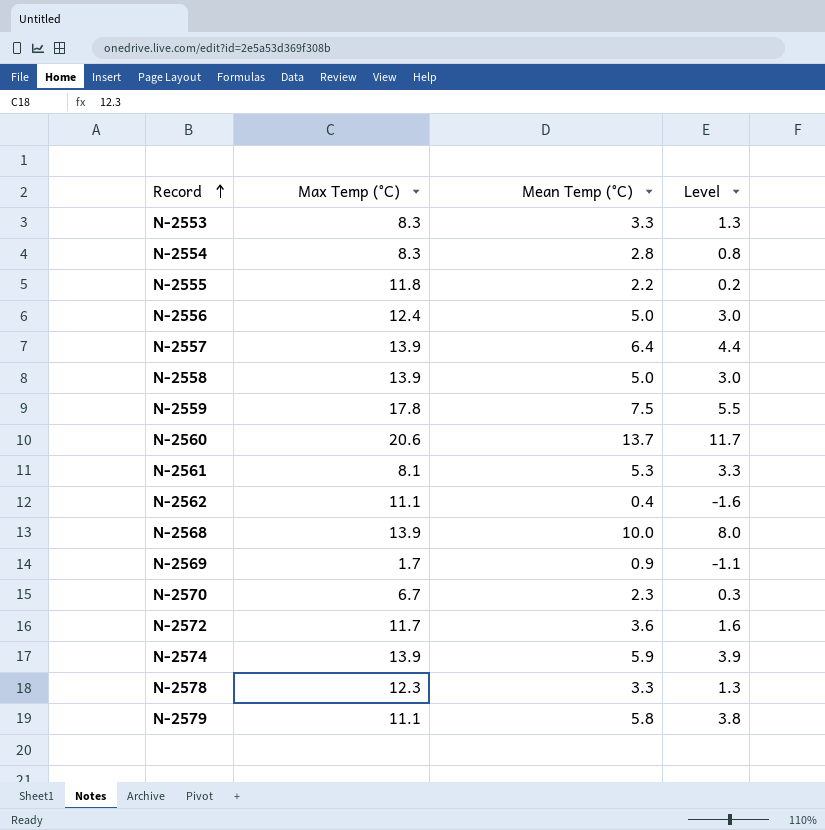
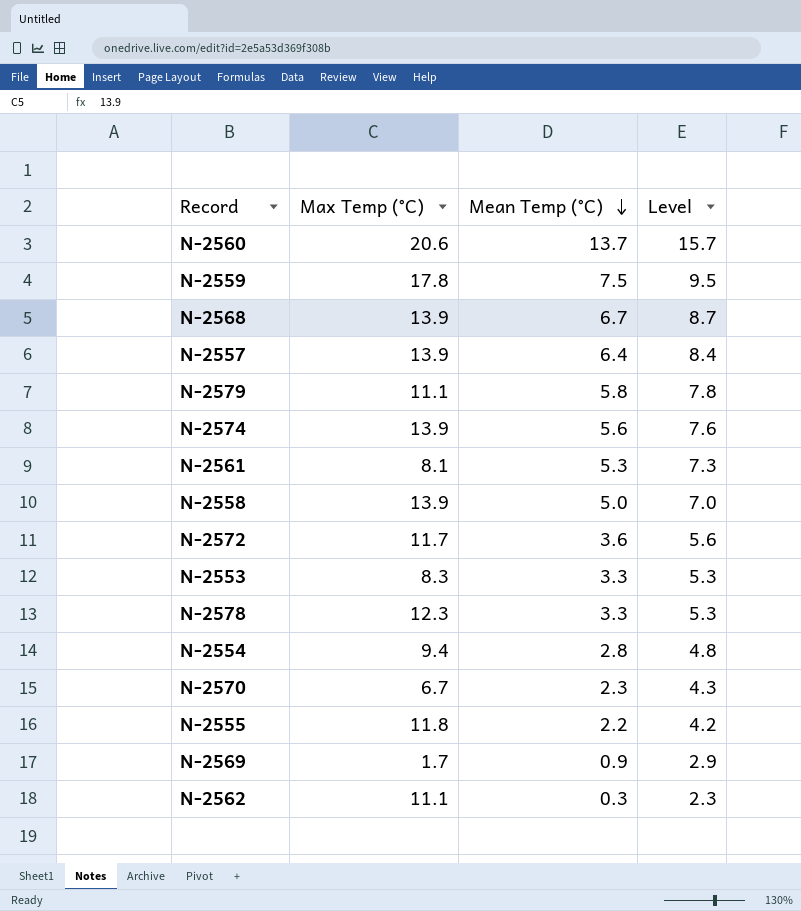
row order: Record ascending -> Mean Temp (°C) descending
column Level | formula: [Mean Temp (°C)] - 2 -> [Mean Temp (°C)] + 2
row N-2556: 12.4 | 5.0 | 3.0 -> none
N-2568 | Mean Temp (°C): 10.0 -> 6.7
N-2574 | Mean Temp (°C): 5.9 -> 5.6
N-2554 | Max Temp (°C): 8.3 -> 9.4
N-2562 | Mean Temp (°C): 0.4 -> 0.3

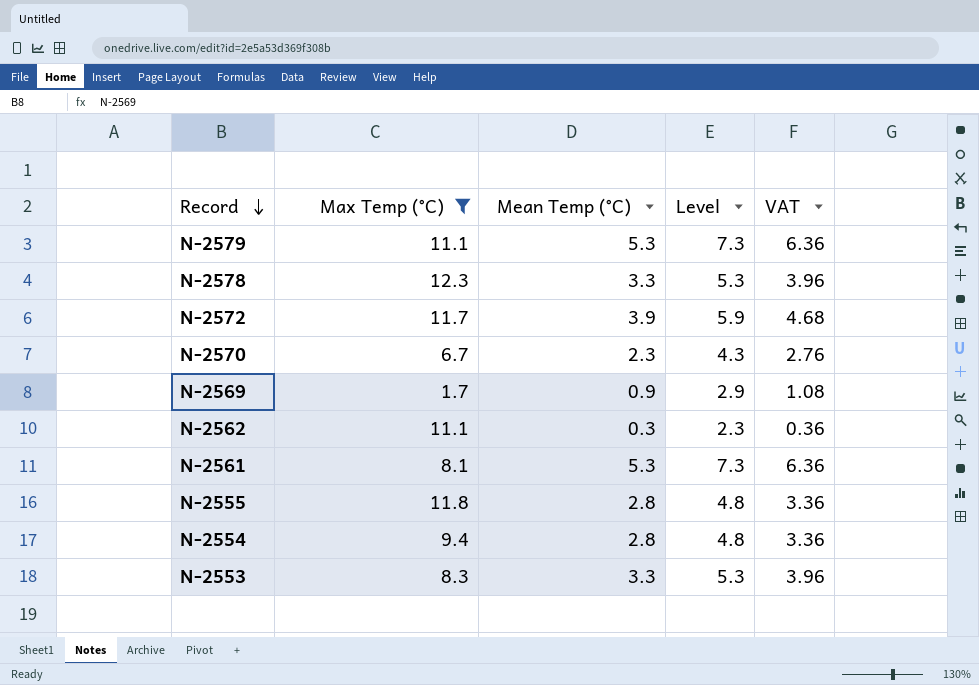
filter: none -> Max Temp (°C) <= 12.3
row order: Mean Temp (°C) descending -> Record descending
column VAT | formula: none -> [Mean Temp (°C)] * 1.2
N-2579 | Mean Temp (°C): 5.8 -> 5.3
N-2579 | Level: 7.8 -> 7.3
N-2572 | Mean Temp (°C): 3.6 -> 3.9
N-2572 | Level: 5.6 -> 5.9
N-2555 | Mean Temp (°C): 2.2 -> 2.8
N-2555 | Level: 4.2 -> 4.8

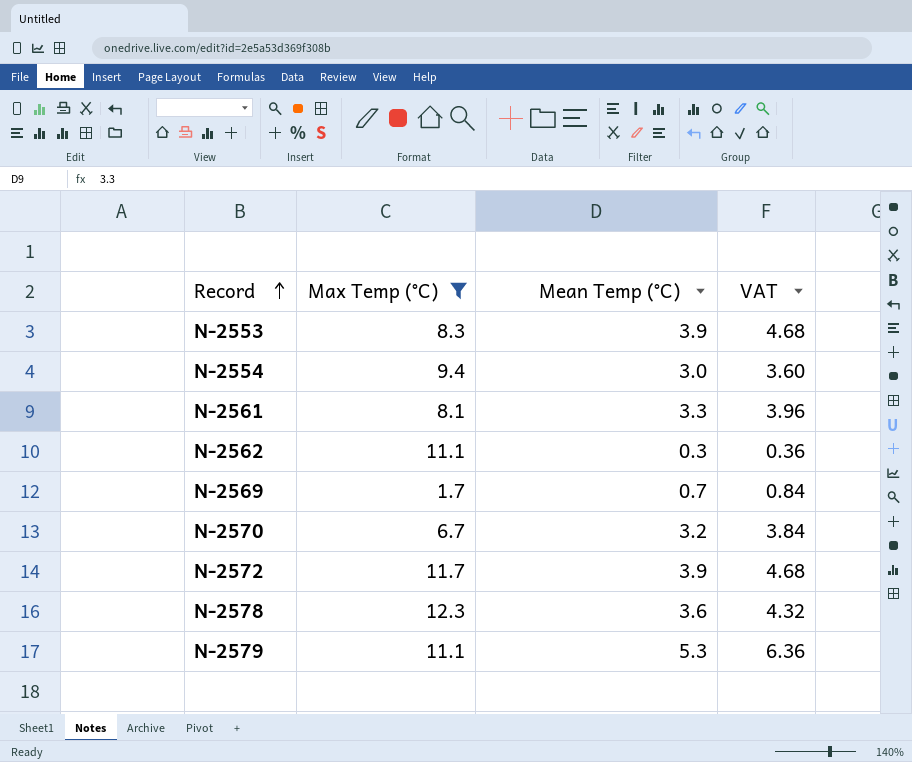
row order: Record descending -> Record ascending
column Level | formula: [Mean Temp (°C)] + 2 -> none
row N-2555: 11.8 | 2.8 | 4.8 | 3.36 -> none
N-2553 | Mean Temp (°C): 3.3 -> 3.9
N-2553 | VAT: 3.96 -> 4.68
N-2554 | Mean Temp (°C): 2.8 -> 3.0
N-2554 | VAT: 3.36 -> 3.60
N-2561 | Mean Temp (°C): 5.3 -> 3.3
N-2561 | VAT: 6.36 -> 3.96
N-2569 | Mean Temp (°C): 0.9 -> 0.7
N-2569 | VAT: 1.08 -> 0.84
N-2570 | Mean Temp (°C): 2.3 -> 3.2
N-2570 | VAT: 2.76 -> 3.84
N-2578 | Mean Temp (°C): 3.3 -> 3.6
N-2578 | VAT: 3.96 -> 4.32

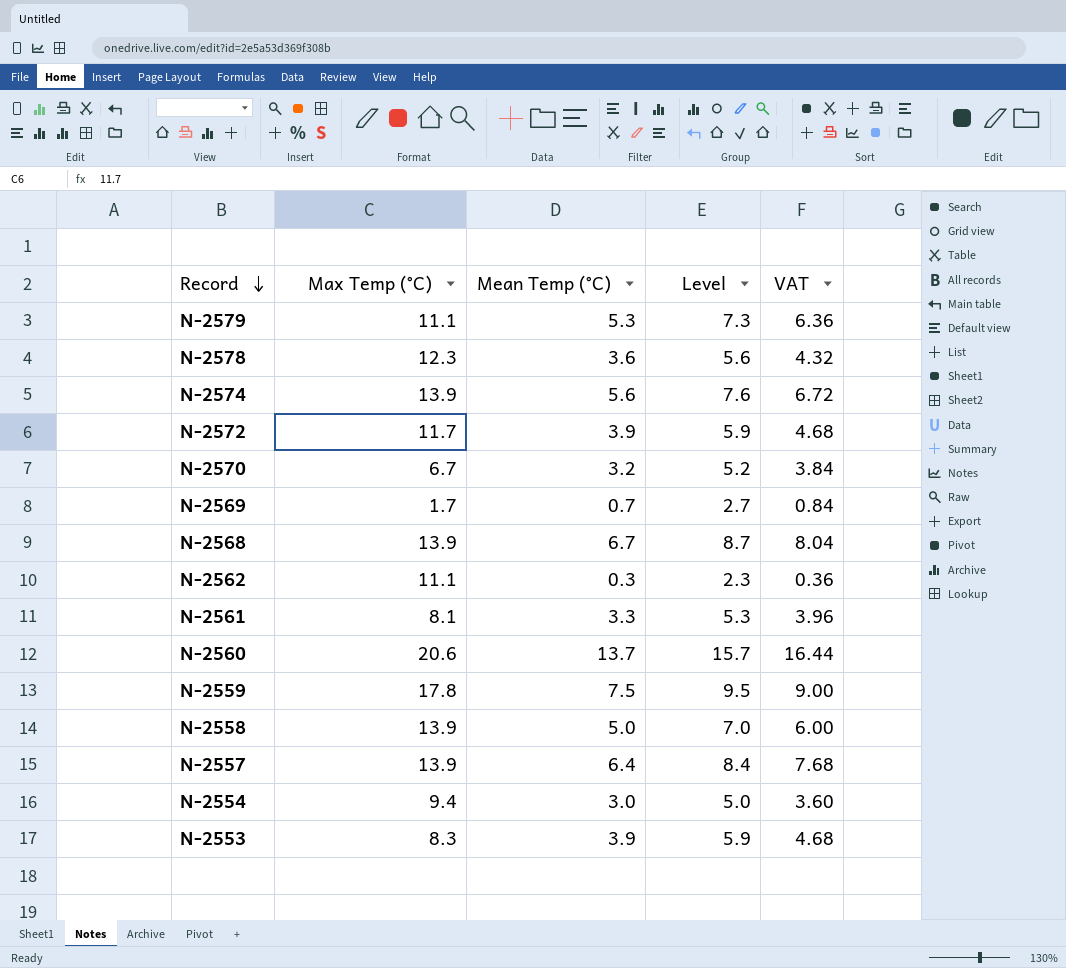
filter: Max Temp (°C) <= 12.3 -> none
row order: Record ascending -> Record descending
column Level | formula: none -> [Mean Temp (°C)] + 2

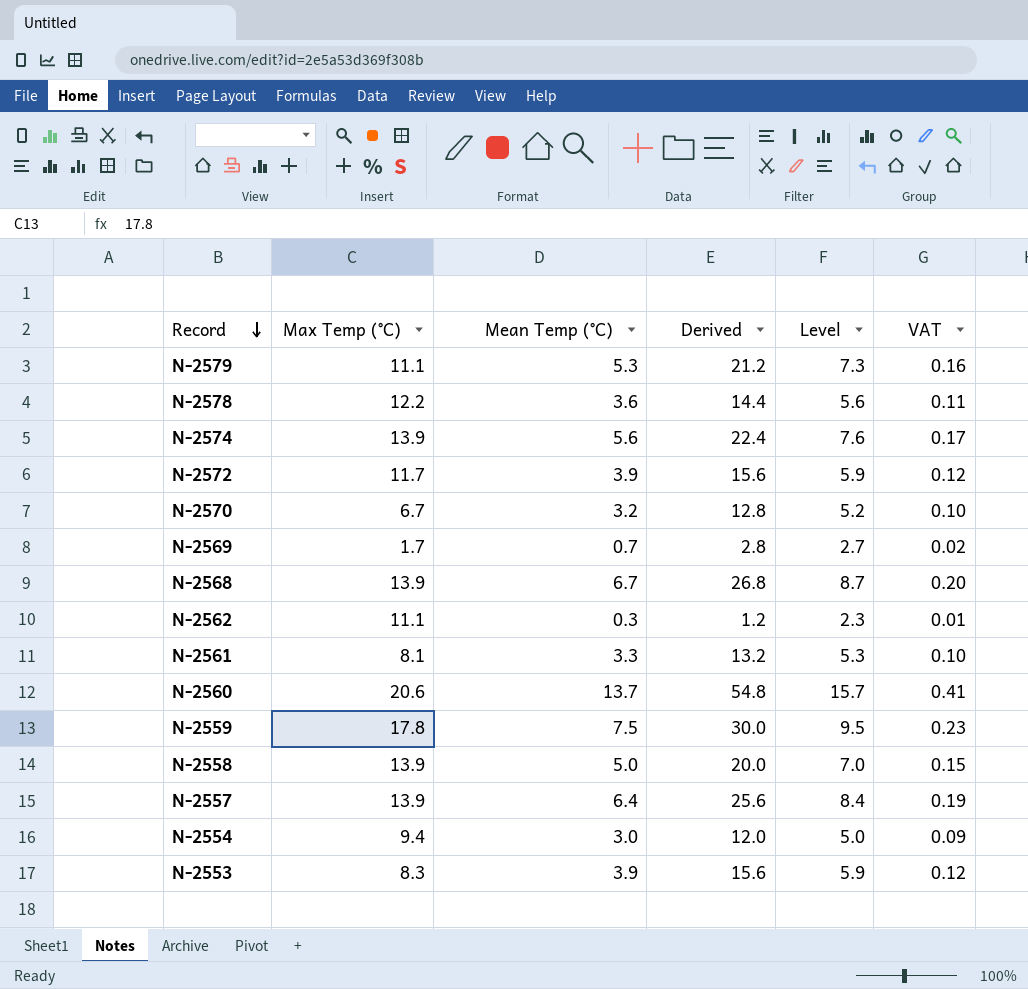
column Derived | formula: none -> [Mean Temp (°C)] * 4
column VAT | formula: [Mean Temp (°C)] * 1.2 -> [Mean Temp (°C)] * 0.03
N-2578 | Max Temp (°C): 12.3 -> 12.2

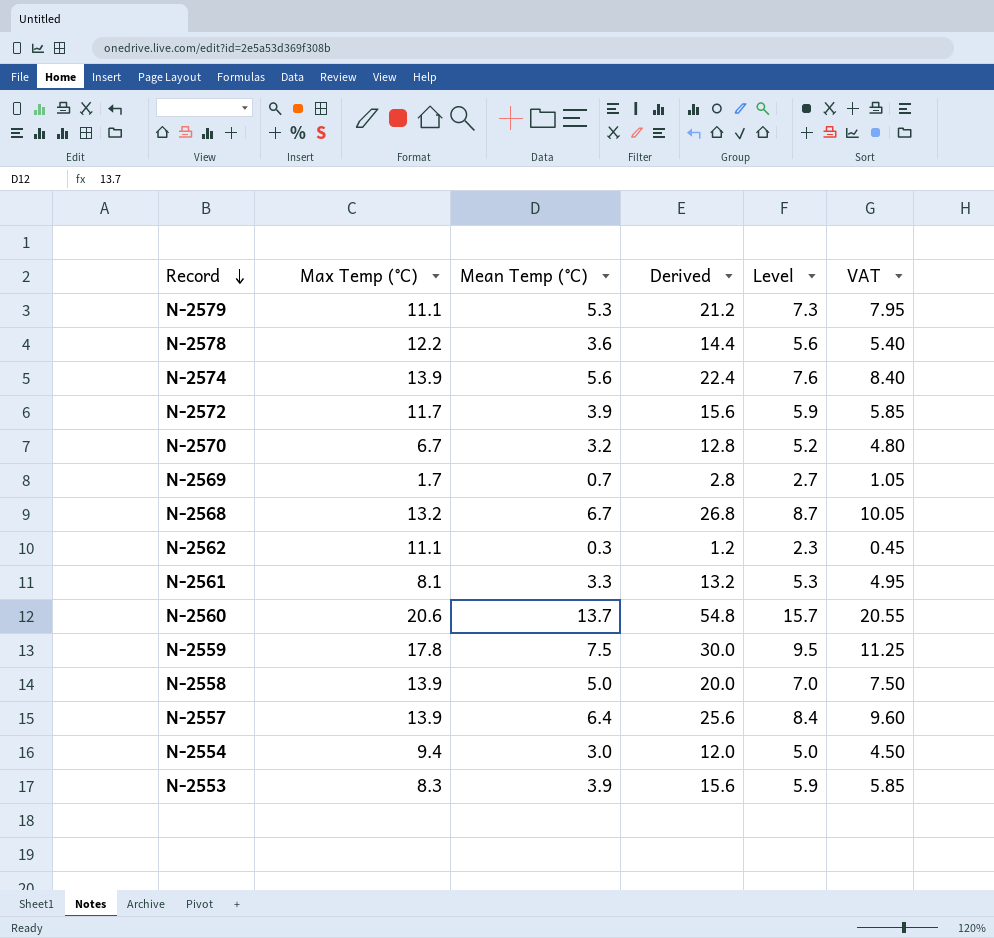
column VAT | formula: [Mean Temp (°C)] * 0.03 -> [Mean Temp (°C)] * 1.5
N-2568 | Max Temp (°C): 13.9 -> 13.2

